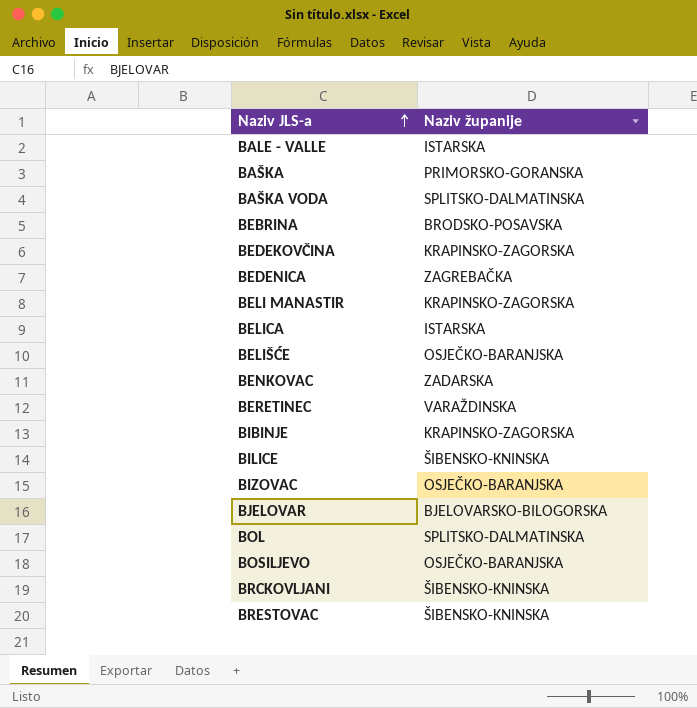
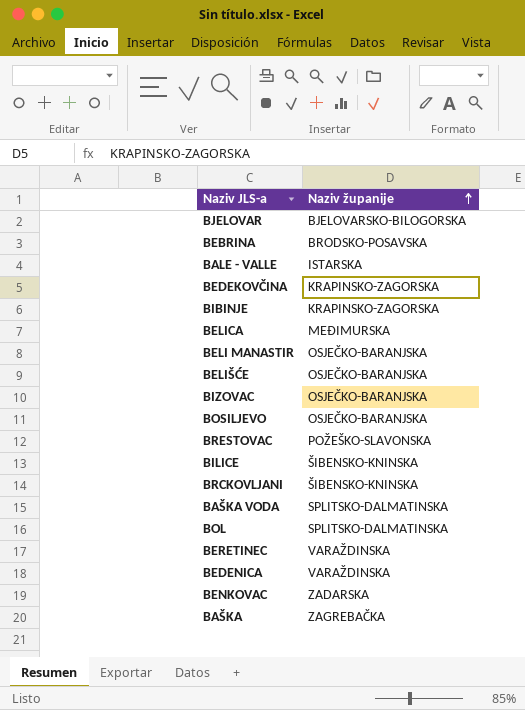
row order: Naziv JLS-a ascending -> Naziv županije ascending
BELICA | Naziv županije: ISTARSKA -> MEĐIMURSKA
BELI MANASTIR | Naziv županije: KRAPINSKO-ZAGORSKA -> OSJEČKO-BARANJSKA
BRESTOVAC | Naziv županije: ŠIBENSKO-KNINSKA -> POŽEŠKO-SLAVONSKA
BEDENICA | Naziv županije: ZAGREBAČKA -> VARAŽDINSKA
BAŠKA | Naziv županije: PRIMORSKO-GORANSKA -> ZAGREBAČKA

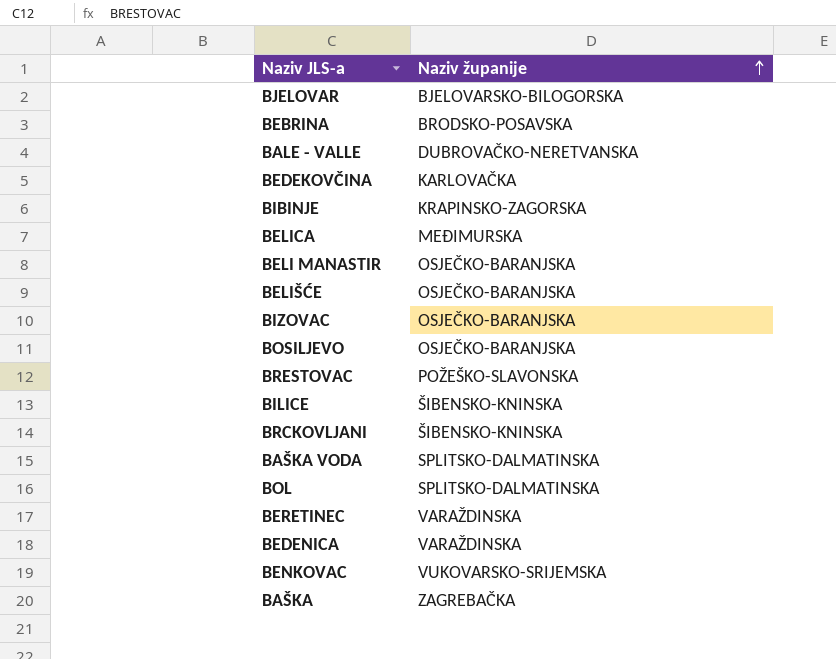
BALE - VALLE | Naziv županije: ISTARSKA -> DUBROVAČKO-NERETVANSKA
BEDEKOVČINA | Naziv županije: KRAPINSKO-ZAGORSKA -> KARLOVAČKA
BENKOVAC | Naziv županije: ZADARSKA -> VUKOVARSKO-SRIJEMSKA

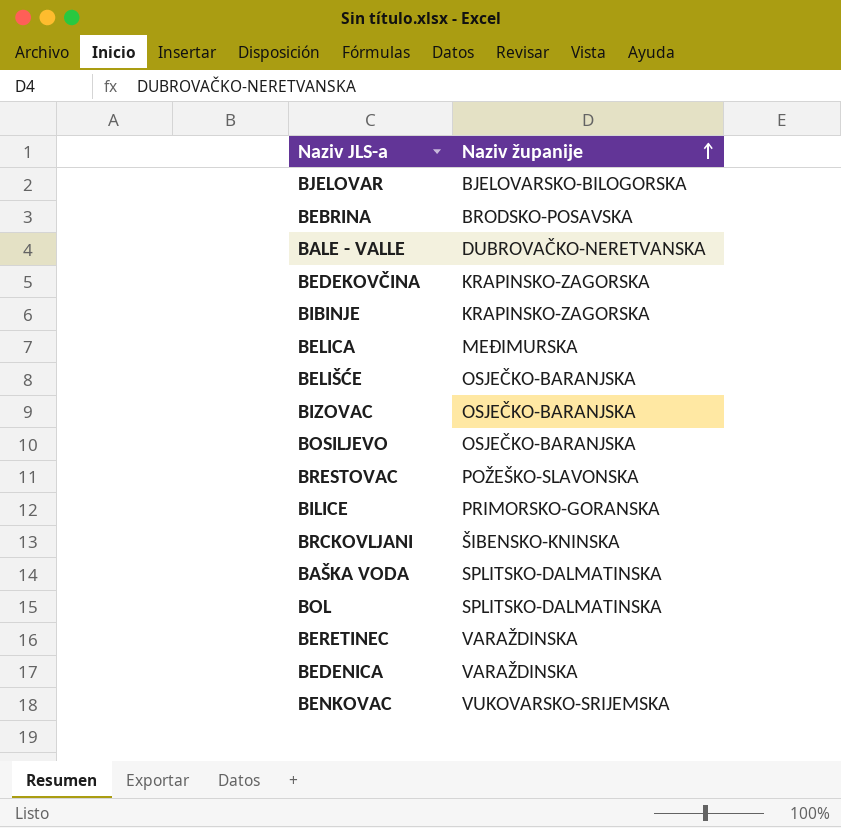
row BELI MANASTIR: OSJEČKO-BARANJSKA -> none
row BAŠKA: ZAGREBAČKA -> none
BEDEKOVČINA | Naziv županije: KARLOVAČKA -> KRAPINSKO-ZAGORSKA
BILICE | Naziv županije: ŠIBENSKO-KNINSKA -> PRIMORSKO-GORANSKA

